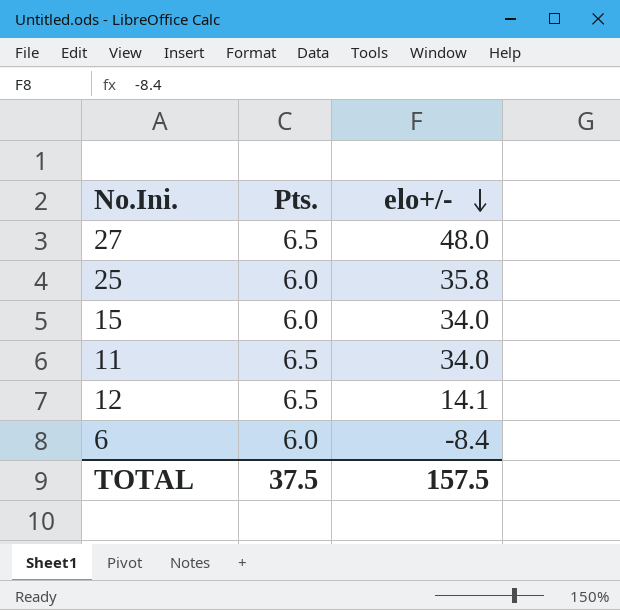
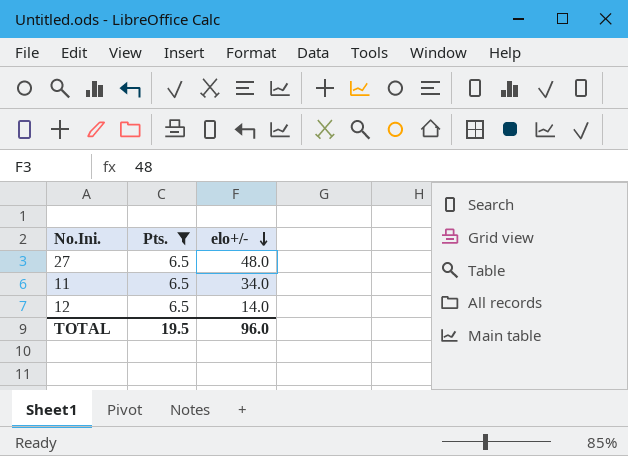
filter: none -> Pts. = 6.5
12 | elo+/-: 14.1 -> 14.0
TOTAL | Pts.: 37.5 -> 19.5
TOTAL | elo+/-: 157.5 -> 96.0

